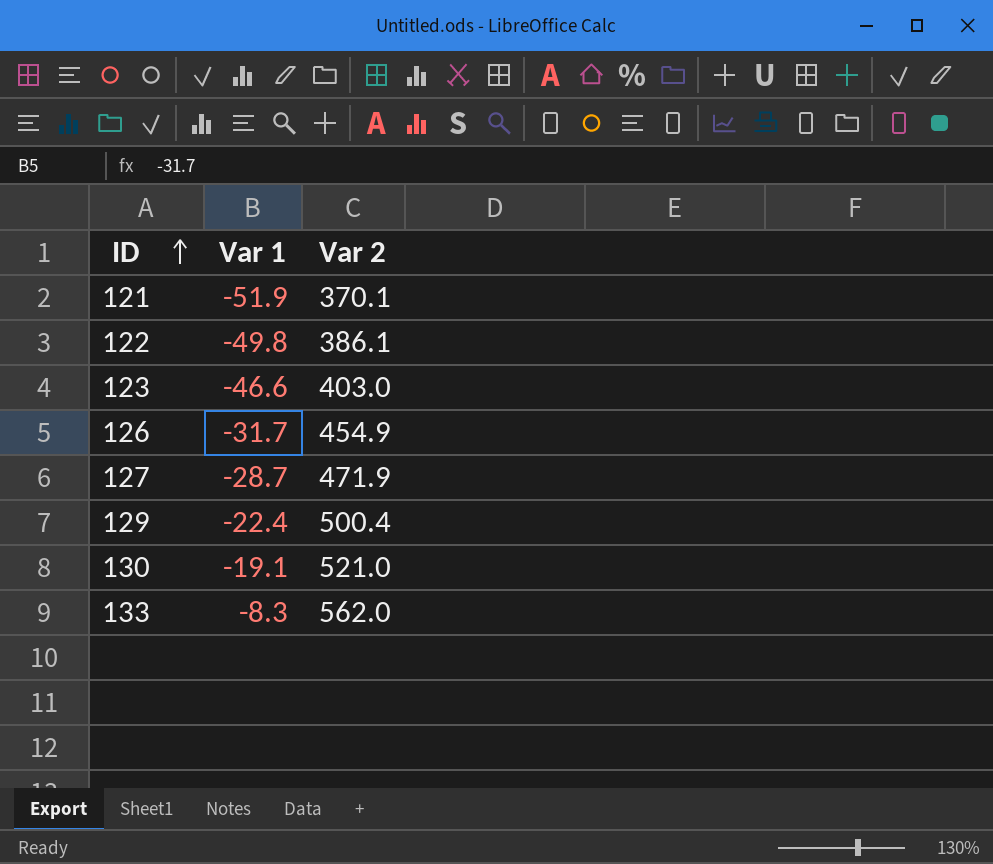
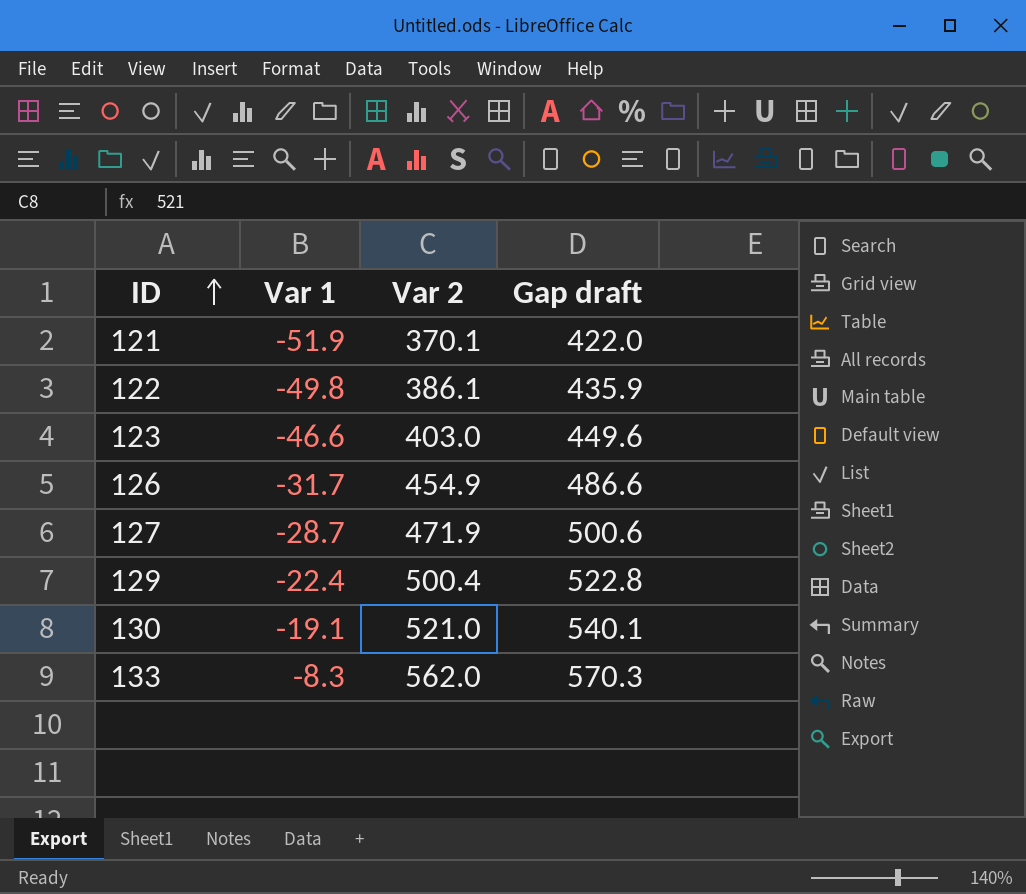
column Gap draft | formula: none -> [Var 2] - [Var 1]

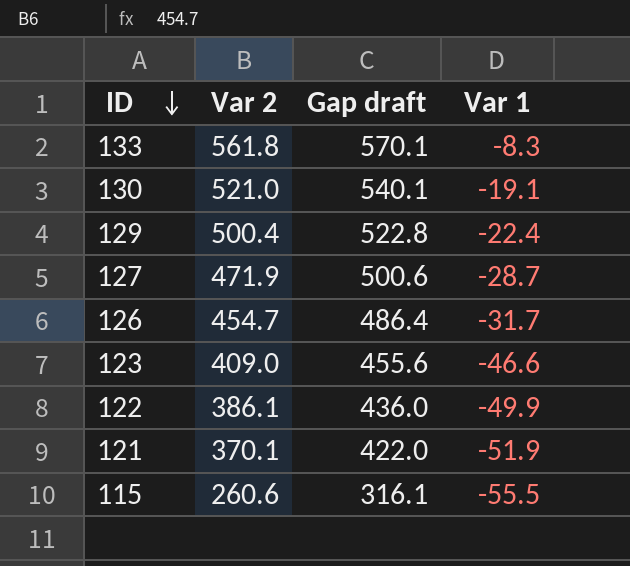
row order: ID ascending -> ID descending
column Var 1 | position: 2 -> 4
133 | Var 2: 562.0 -> 561.8
133 | Gap draft: 570.3 -> 570.1
126 | Var 2: 454.9 -> 454.7
126 | Gap draft: 486.6 -> 486.4
123 | Var 2: 403.0 -> 409.0
123 | Gap draft: 449.6 -> 455.6
122 | Gap draft: 435.9 -> 436.0
122 | Var 1: -49.8 -> -49.9
row 115: none -> 260.6 | 316.1 | -55.5

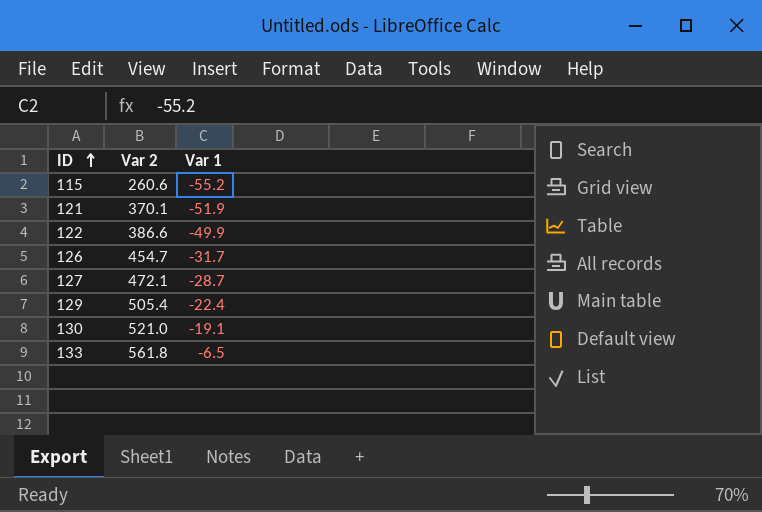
row order: ID descending -> ID ascending
column Gap draft | formula: [Var 2] - [Var 1] -> none
row 123: 409.0 | 455.6 | -46.6 -> none
115 | Var 1: -55.5 -> -55.2
122 | Var 2: 386.1 -> 386.6
127 | Var 2: 471.9 -> 472.1
129 | Var 2: 500.4 -> 505.4
133 | Var 1: -8.3 -> -6.5

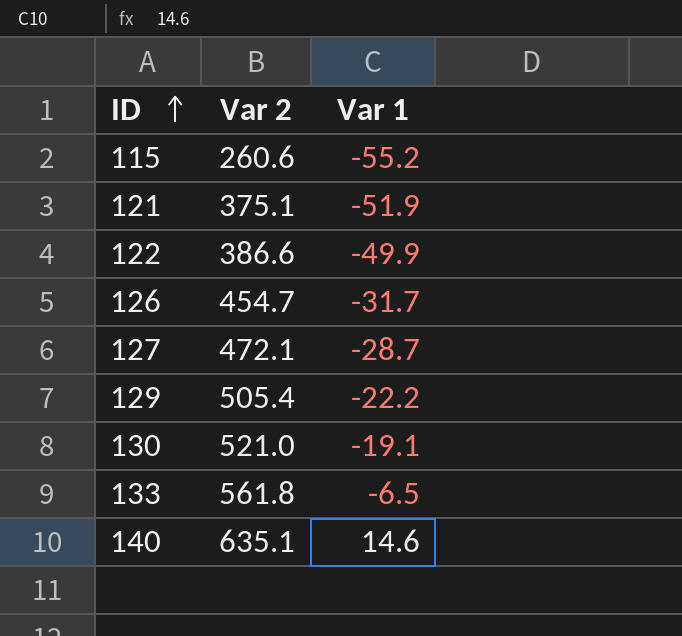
121 | Var 2: 370.1 -> 375.1
129 | Var 1: -22.4 -> -22.2
row 140: none -> 635.1 | 14.6

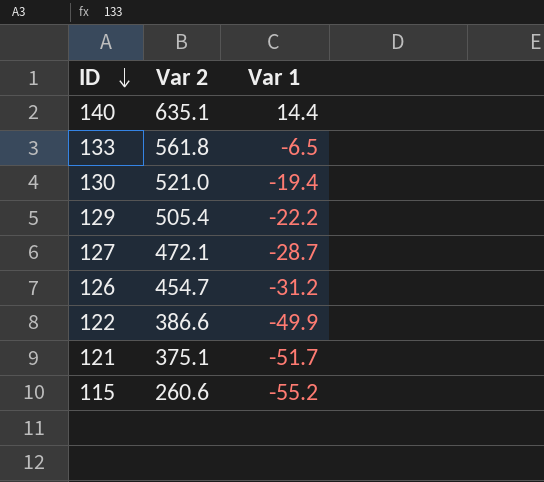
row order: ID ascending -> ID descending
140 | Var 1: 14.6 -> 14.4
130 | Var 1: -19.1 -> -19.4
126 | Var 1: -31.7 -> -31.2
121 | Var 1: -51.9 -> -51.7

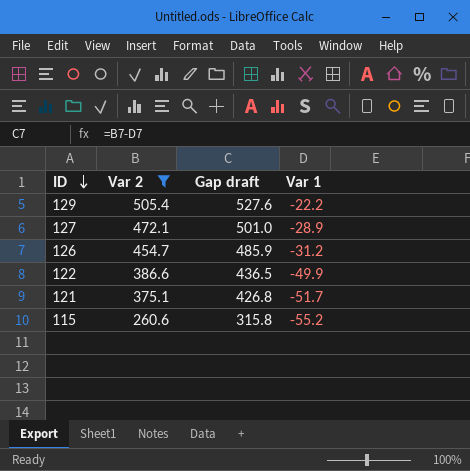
filter: none -> Var 2 <= 505.4
column Gap draft | formula: none -> [Var 2] - [Var 1]
127 | Var 1: -28.7 -> -28.9

